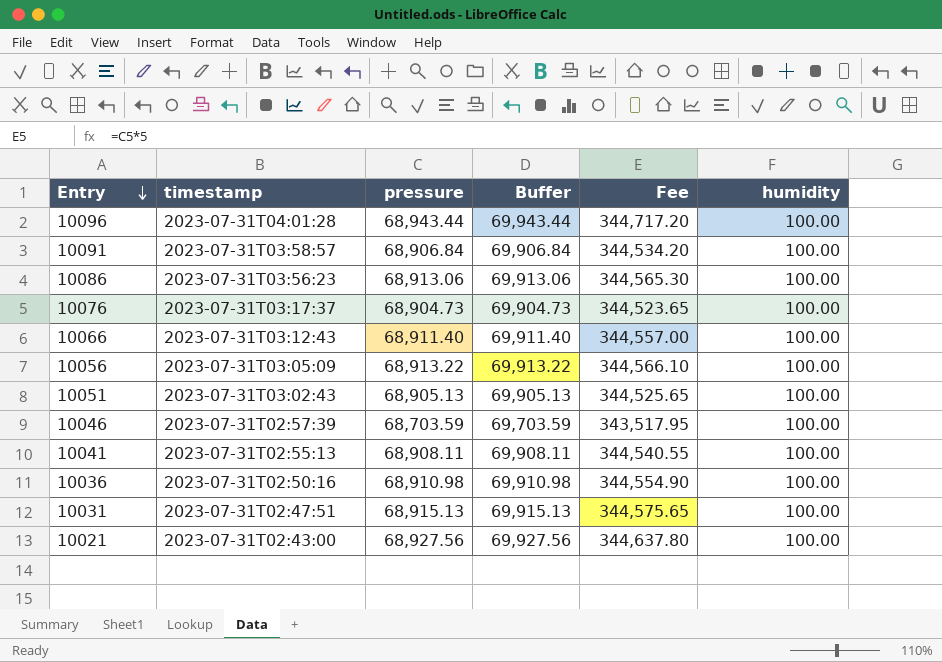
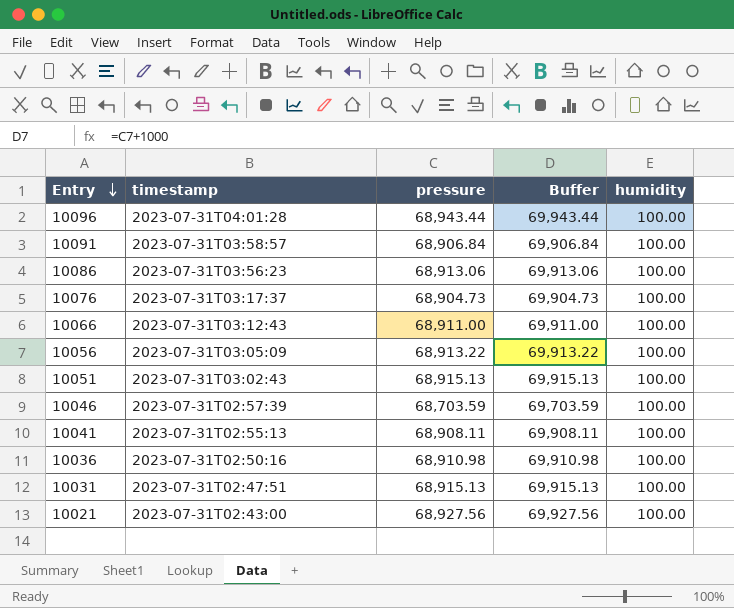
column Fee | formula: [pressure] * 5 -> none
10066 | pressure: 68,911.40 -> 68,911.00
10066 | Buffer: 69,911.40 -> 69,911.00
10051 | pressure: 68,905.13 -> 68,915.13
10051 | Buffer: 69,905.13 -> 69,915.13

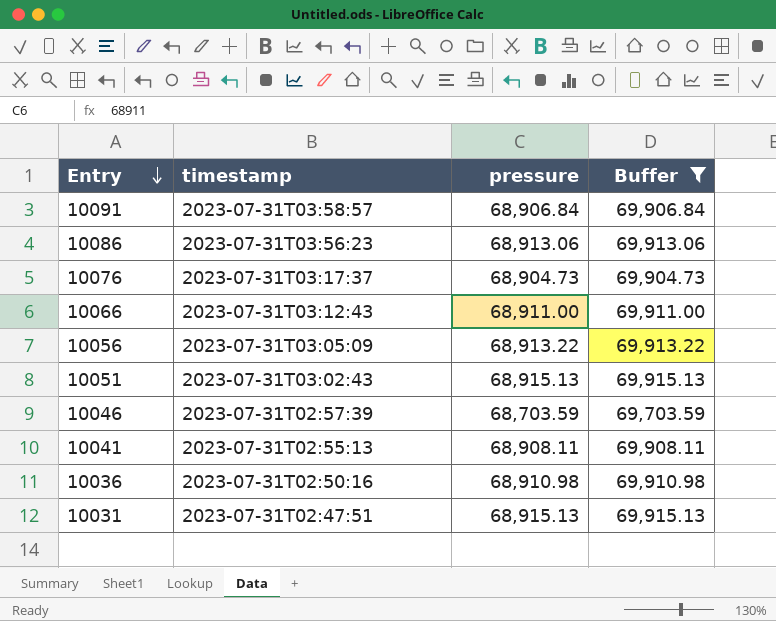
filter: none -> Buffer <= 69,915.13
column humidity | position: 5 -> none

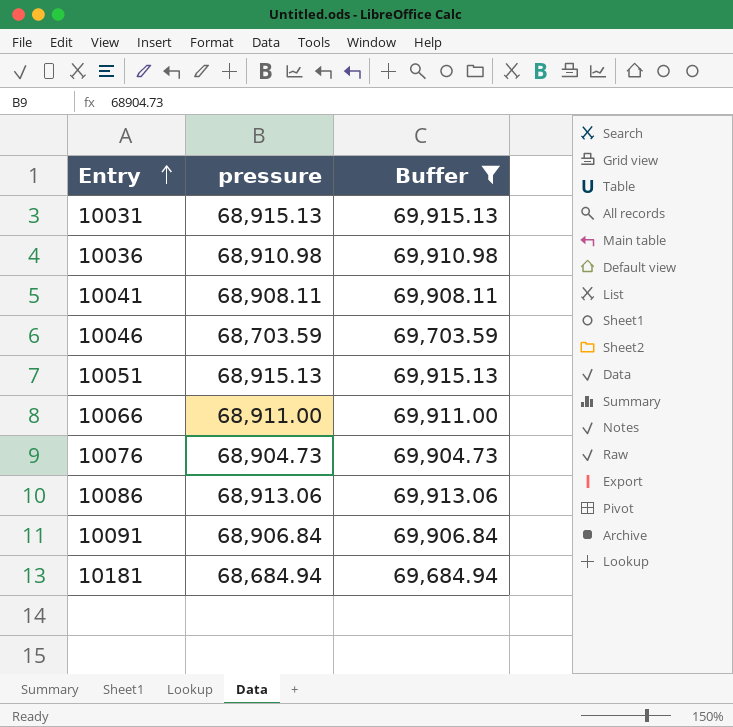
row order: Entry descending -> Entry ascending
column timestamp | position: 2 -> none
row 10056: 2023-07-31T03:05:09 | 68,913.22 | 69,913.22 -> none
row 10181: none -> 68,684.94 | 69,684.94

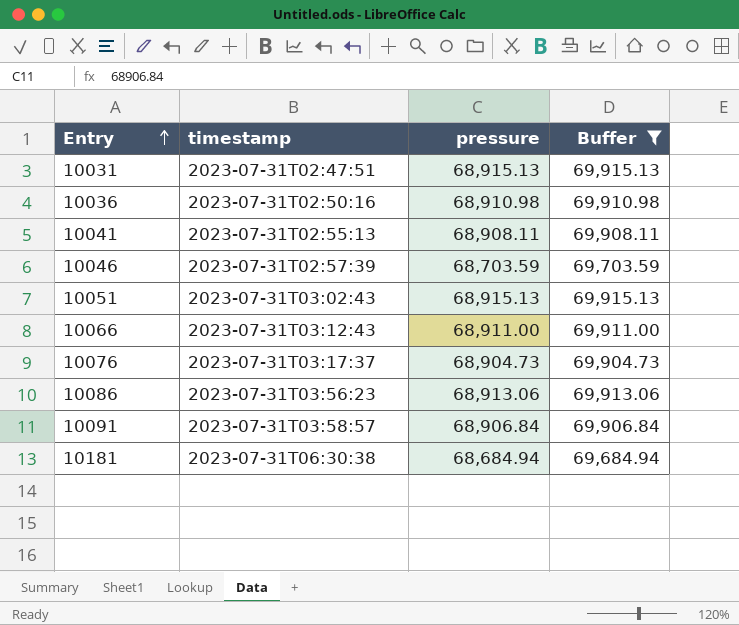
column timestamp | position: none -> 2

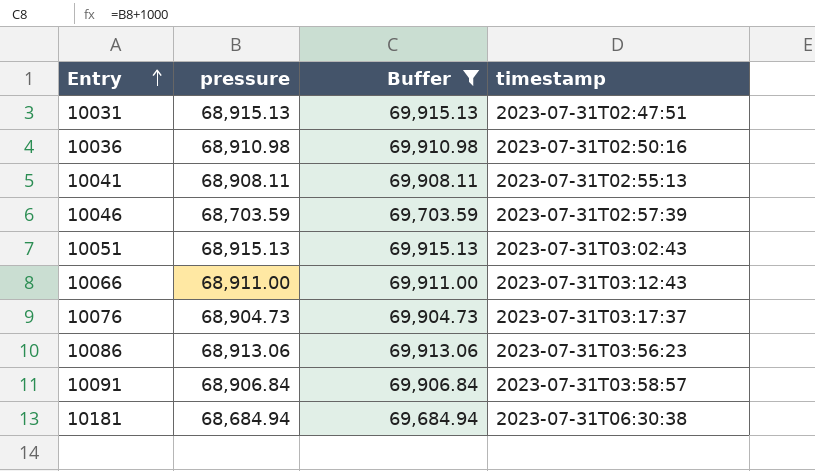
column timestamp | position: 2 -> 4

